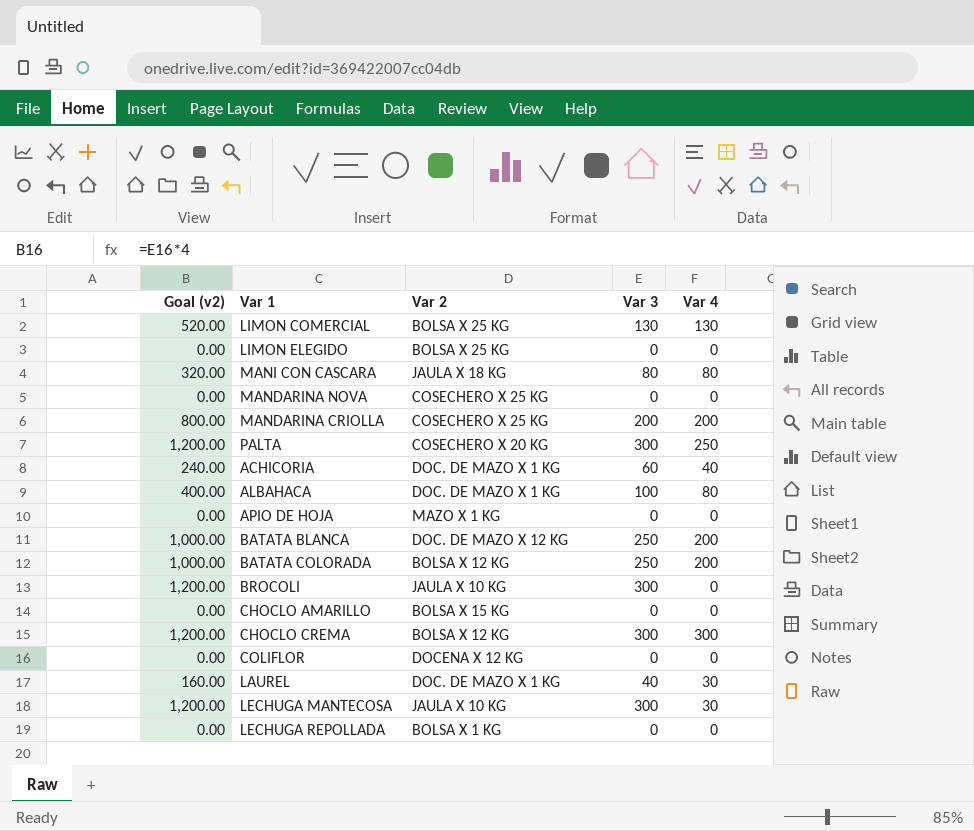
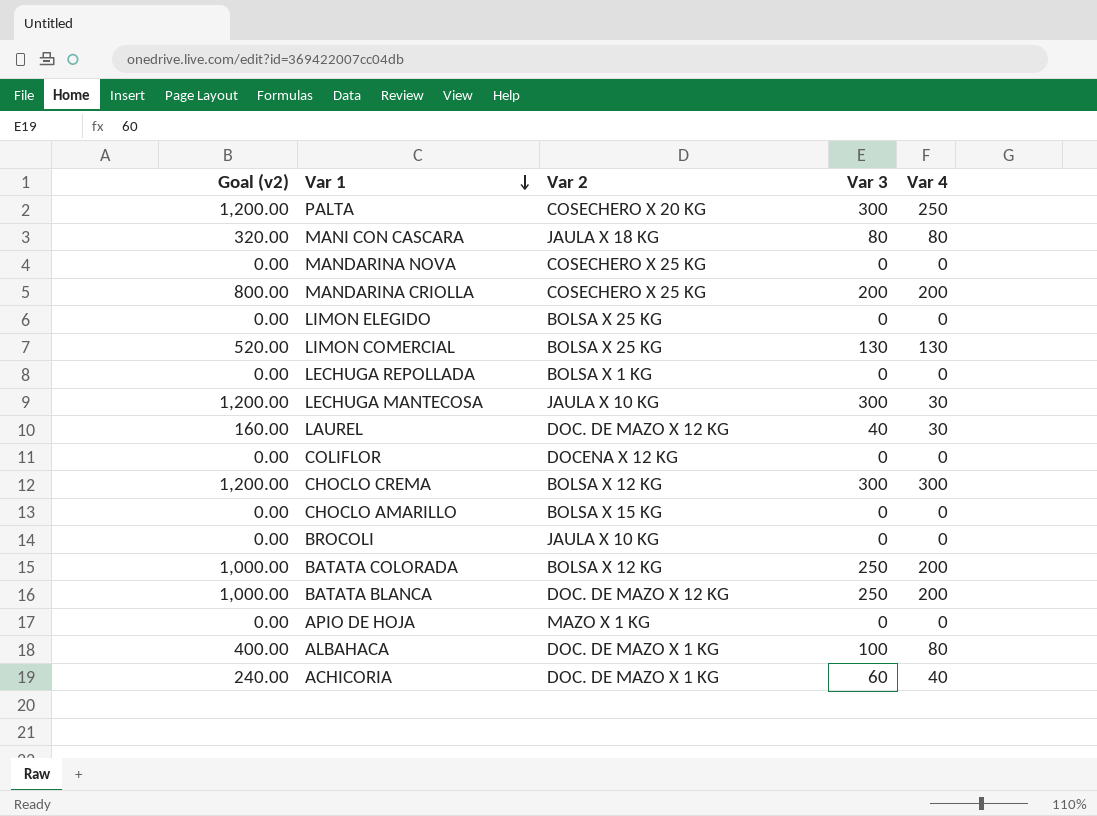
row order: none -> Var 1 descending
LAUREL | Var 2: DOC. DE MAZO X 1 KG -> DOC. DE MAZO X 12 KG
BROCOLI | Goal (v2): 1,200.00 -> 0.00
BROCOLI | Var 3: 300 -> 0

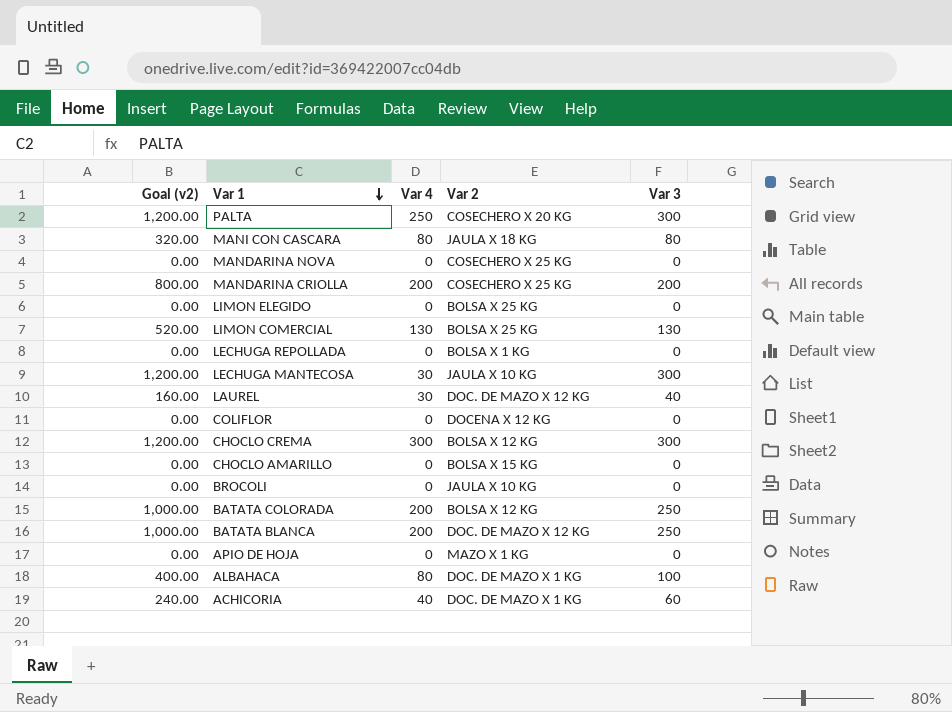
column Var 4 | position: 5 -> 3

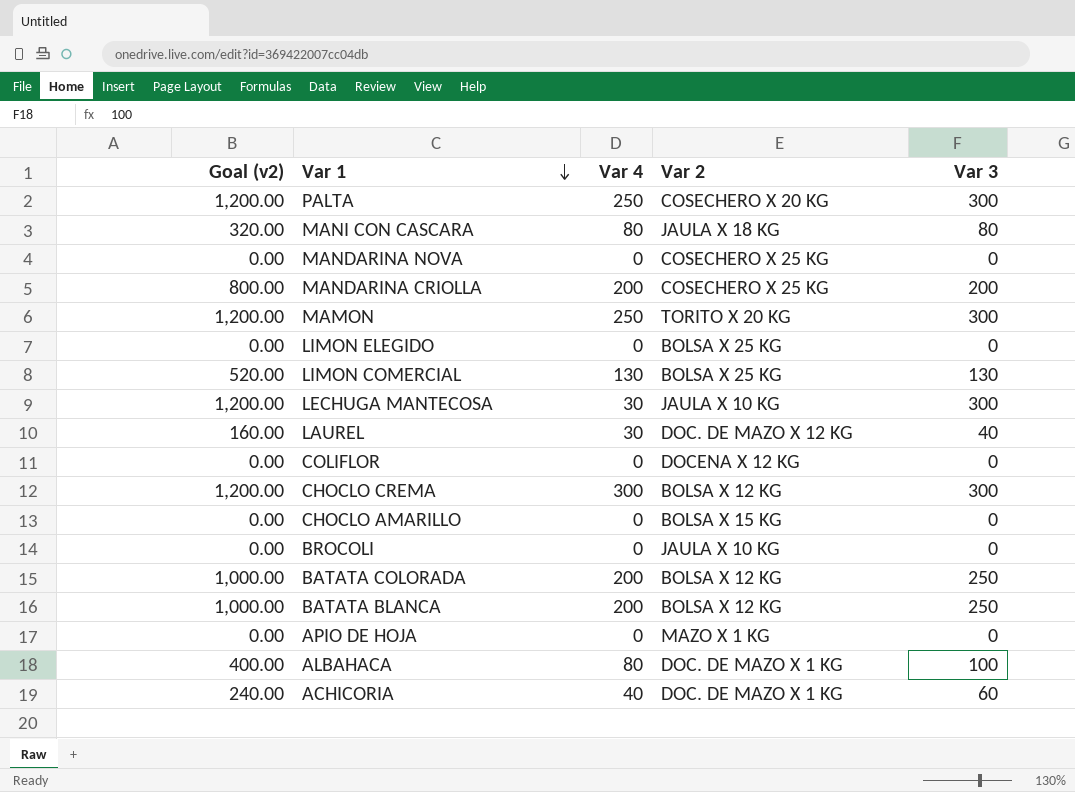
row LECHUGA REPOLLADA: 0.00 | 0 | BOLSA X 1 KG | 0 -> none
row MAMON: none -> 1,200.00 | 250 | TORITO X 20 KG | 300
BATATA BLANCA | Var 2: DOC. DE MAZO X 12 KG -> BOLSA X 12 KG

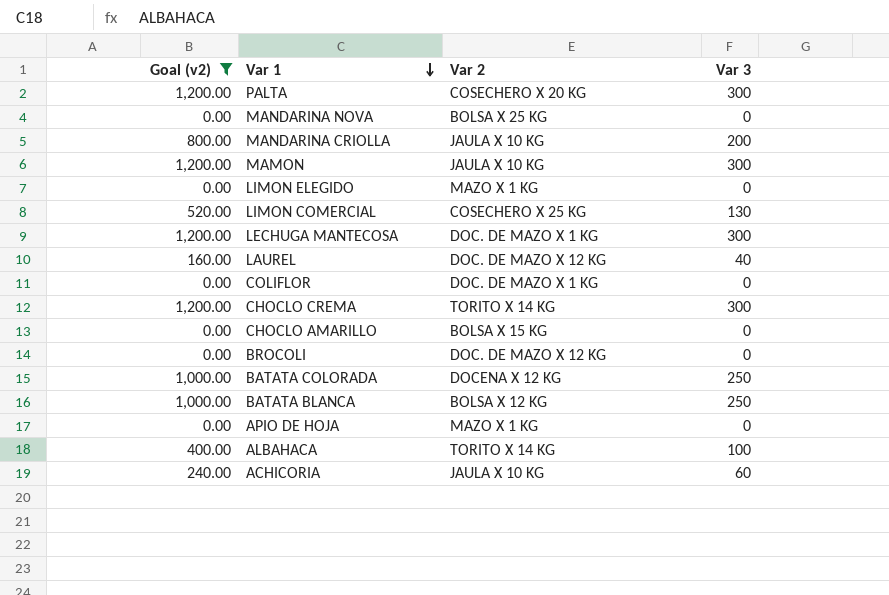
filter: none -> Goal (v2) != 320.00
column Var 4 | position: 3 -> none
MANDARINA NOVA | Var 2: COSECHERO X 25 KG -> BOLSA X 25 KG
MANDARINA CRIOLLA | Var 2: COSECHERO X 25 KG -> JAULA X 10 KG
MAMON | Var 2: TORITO X 20 KG -> JAULA X 10 KG
LIMON ELEGIDO | Var 2: BOLSA X 25 KG -> MAZO X 1 KG
LIMON COMERCIAL | Var 2: BOLSA X 25 KG -> COSECHERO X 25 KG
LECHUGA MANTECOSA | Var 2: JAULA X 10 KG -> DOC. DE MAZO X 1 KG
COLIFLOR | Var 2: DOCENA X 12 KG -> DOC. DE MAZO X 1 KG
CHOCLO CREMA | Var 2: BOLSA X 12 KG -> TORITO X 14 KG
BROCOLI | Var 2: JAULA X 10 KG -> DOC. DE MAZO X 12 KG
BATATA COLORADA | Var 2: BOLSA X 12 KG -> DOCENA X 12 KG
ALBAHACA | Var 2: DOC. DE MAZO X 1 KG -> TORITO X 14 KG
ACHICORIA | Var 2: DOC. DE MAZO X 1 KG -> JAULA X 10 KG

